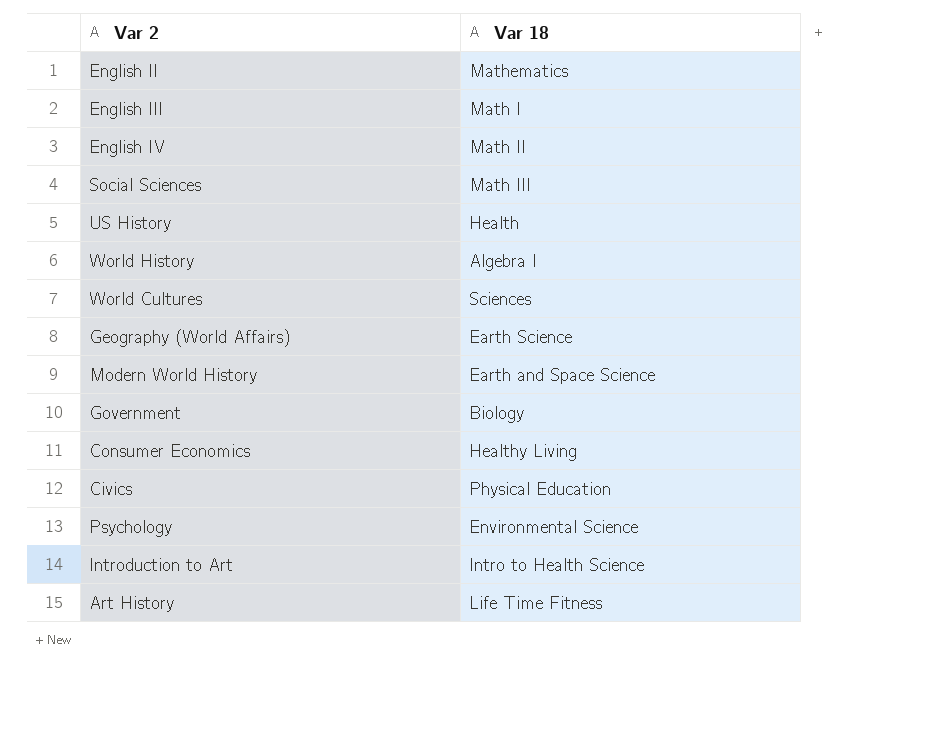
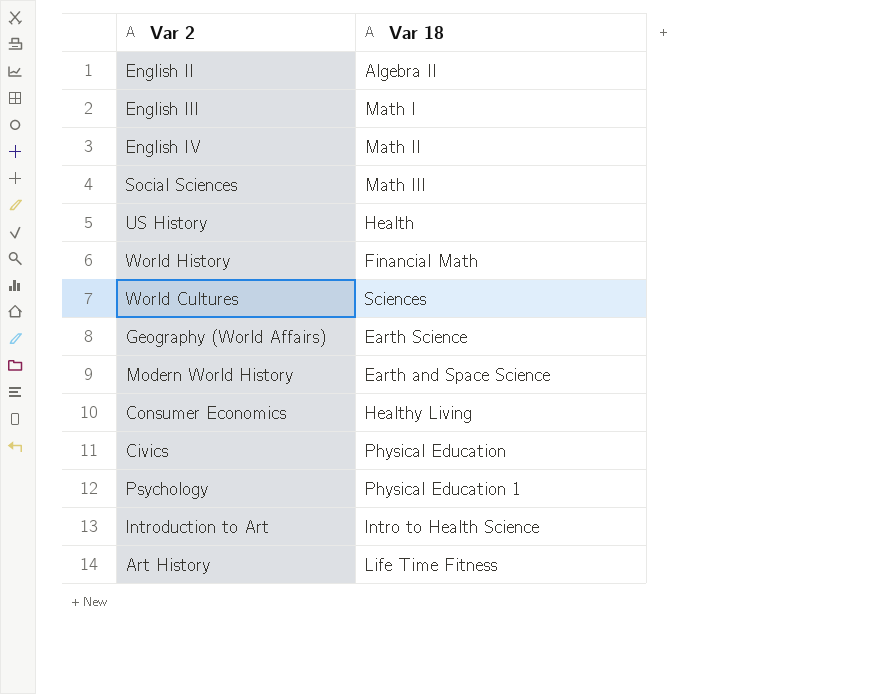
row Government: Biology -> none
English II | Var 18: Mathematics -> Algebra II
World History | Var 18: Algebra I -> Financial Math
Psychology | Var 18: Environmental Science -> Physical Education 1

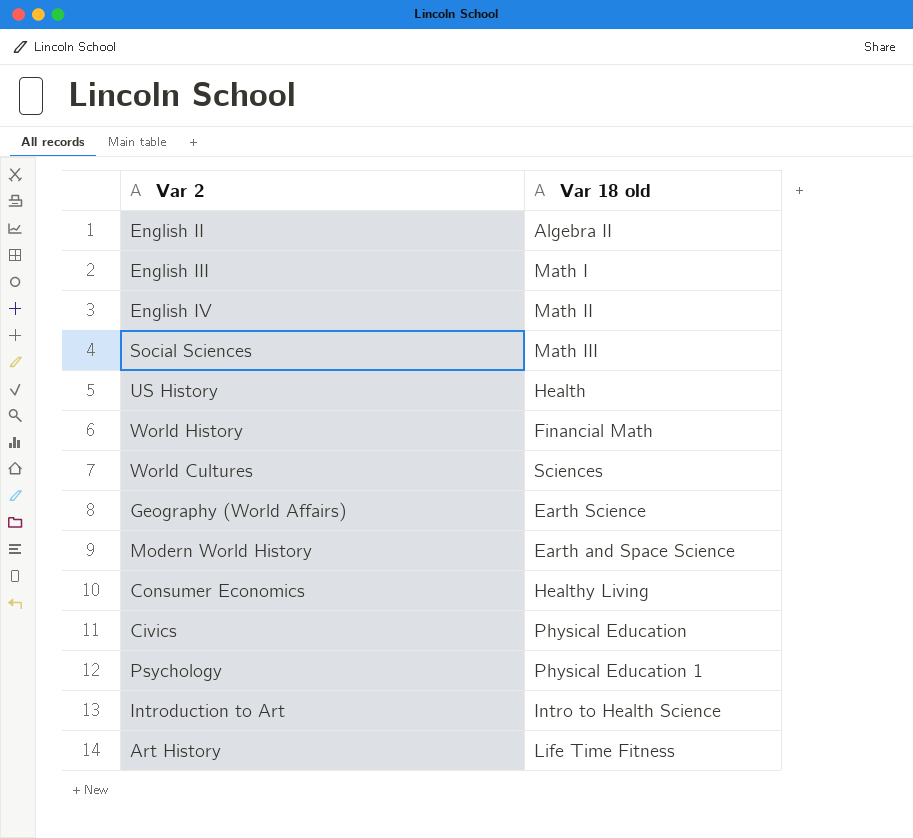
column name: Var 18 -> Var 18 old

